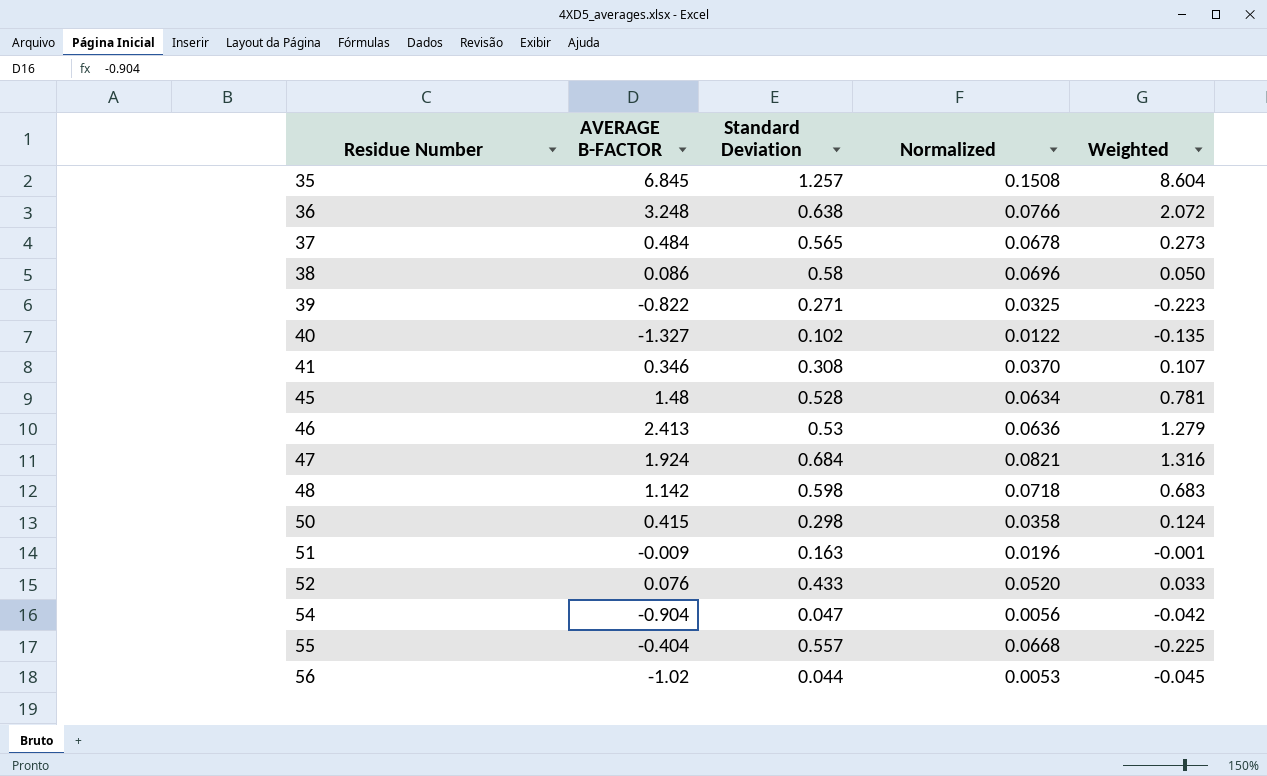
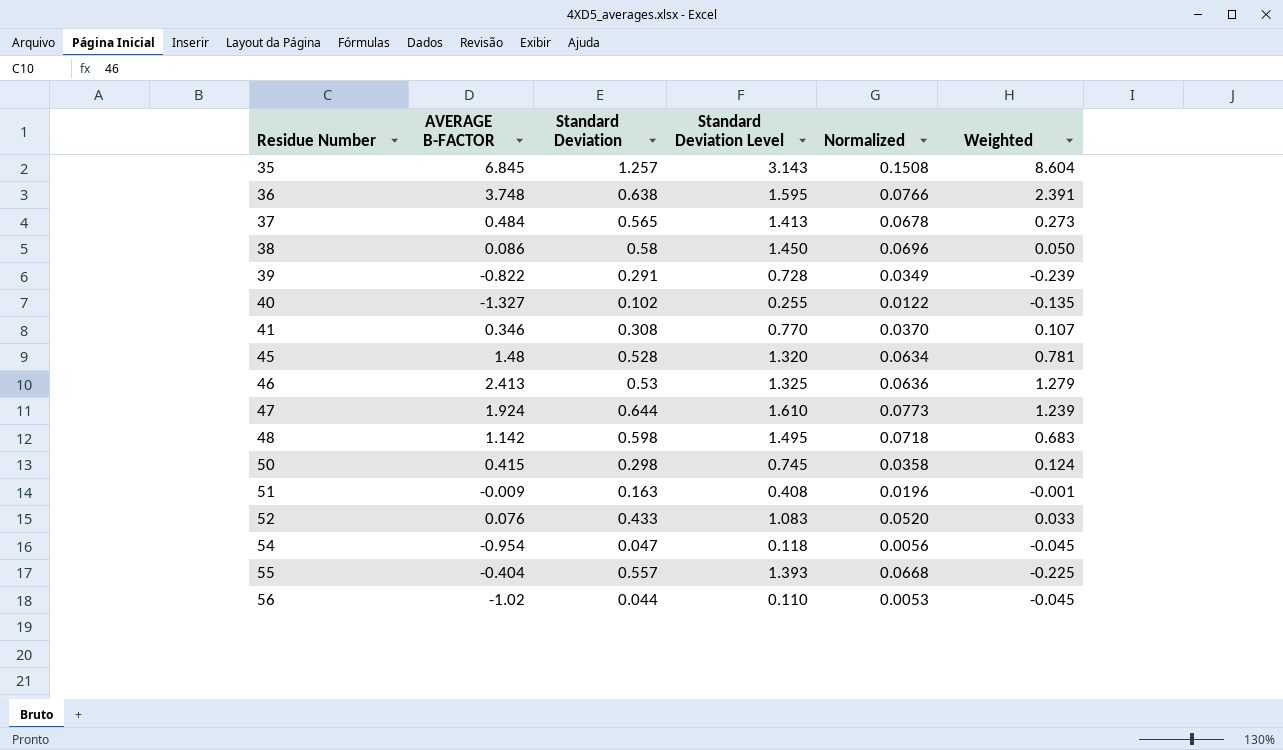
column Standard Deviation Level | formula: none -> [Standard Deviation] * 2.5
36 | AVERAGE B-FACTOR: 3.248 -> 3.748
36 | Weighted: 2.072 -> 2.391
39 | Standard Deviation: 0.271 -> 0.291
39 | Normalized: 0.0325 -> 0.0349
39 | Weighted: -0.223 -> -0.239
47 | Standard Deviation: 0.684 -> 0.644
47 | Normalized: 0.0821 -> 0.0773
47 | Weighted: 1.316 -> 1.239
54 | AVERAGE B-FACTOR: -0.904 -> -0.954
54 | Weighted: -0.042 -> -0.045

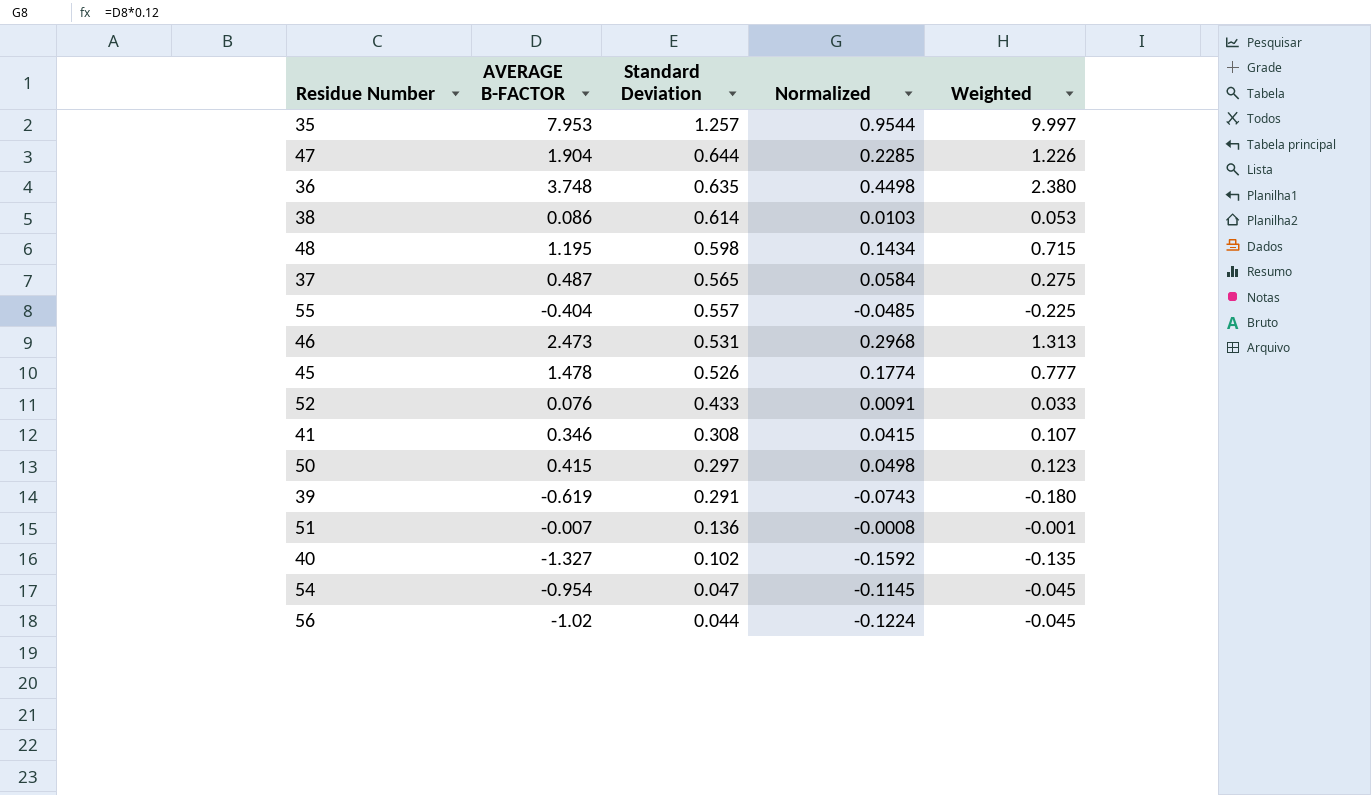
row order: Residue Number ascending -> Standard Deviation descending
column Standard Deviation Level | formula: [Standard Deviation] * 2.5 -> none
column Normalized | formula: [Standard Deviation] * 0.12 -> [AVERAGE B-FACTOR] * 0.12
35 | AVERAGE B-FACTOR: 6.845 -> 7.953
35 | Weighted: 8.604 -> 9.997
47 | AVERAGE B-FACTOR: 1.924 -> 1.904
47 | Weighted: 1.239 -> 1.226
36 | Standard Deviation: 0.638 -> 0.635
36 | Weighted: 2.391 -> 2.380
38 | Standard Deviation: 0.58 -> 0.614
38 | Weighted: 0.050 -> 0.053
48 | AVERAGE B-FACTOR: 1.142 -> 1.195
48 | Weighted: 0.683 -> 0.715
37 | AVERAGE B-FACTOR: 0.484 -> 0.487
37 | Weighted: 0.273 -> 0.275
46 | AVERAGE B-FACTOR: 2.413 -> 2.473
46 | Standard Deviation: 0.53 -> 0.531
46 | Weighted: 1.279 -> 1.313
45 | AVERAGE B-FACTOR: 1.48 -> 1.478
45 | Standard Deviation: 0.528 -> 0.526
45 | Weighted: 0.781 -> 0.777
50 | Standard Deviation: 0.298 -> 0.297
50 | Weighted: 0.124 -> 0.123
39 | AVERAGE B-FACTOR: -0.822 -> -0.619
39 | Weighted: -0.239 -> -0.180
51 | AVERAGE B-FACTOR: -0.009 -> -0.007
51 | Standard Deviation: 0.163 -> 0.136

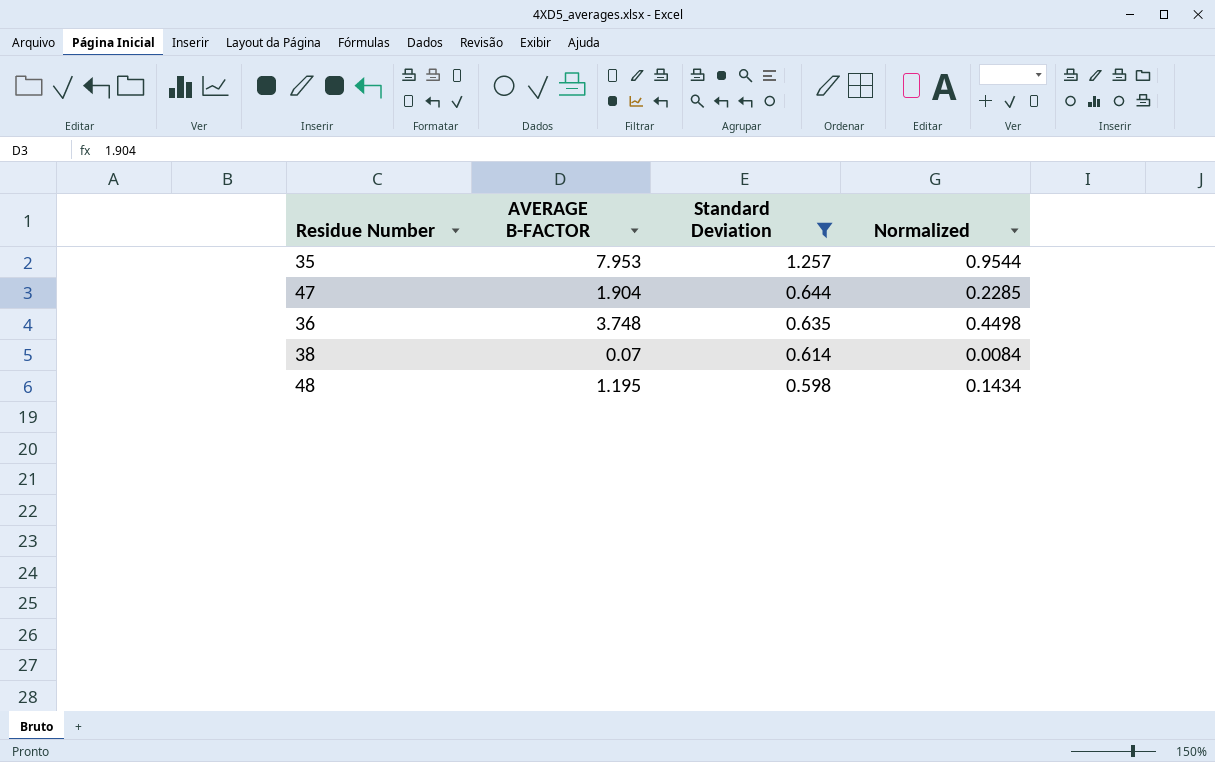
filter: none -> Standard Deviation >= 0.598
column Weighted | formula: [AVERAGE B-FACTOR] * [Standard Deviation] -> none
38 | AVERAGE B-FACTOR: 0.086 -> 0.07
38 | Normalized: 0.0103 -> 0.0084

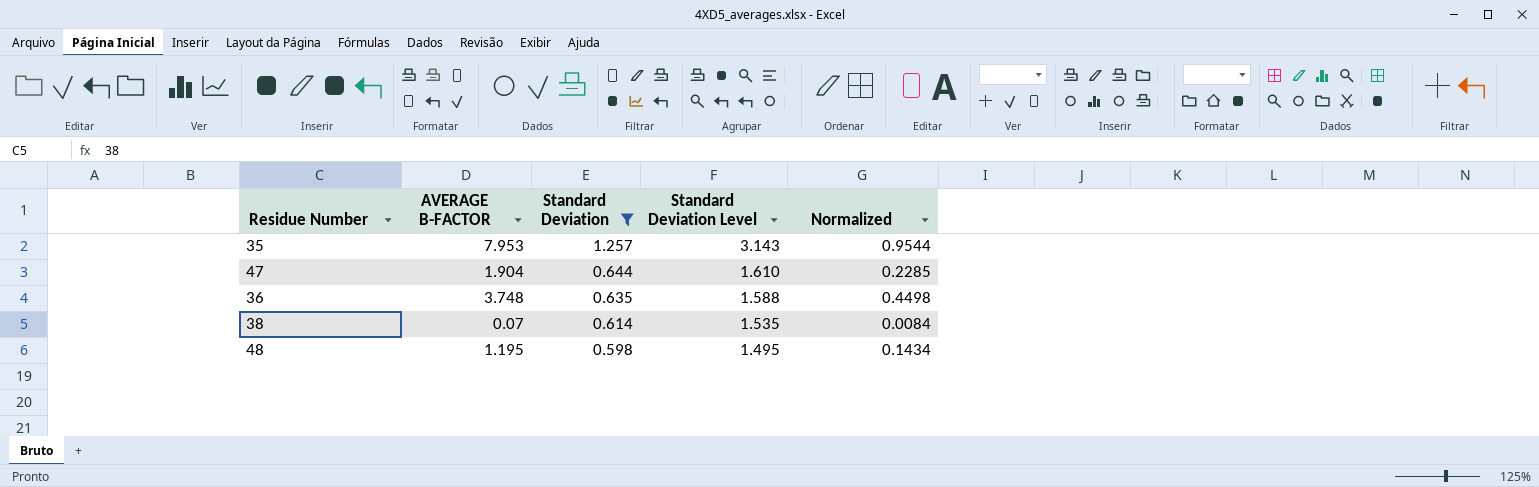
column Standard Deviation Level | formula: none -> [Standard Deviation] * 2.5

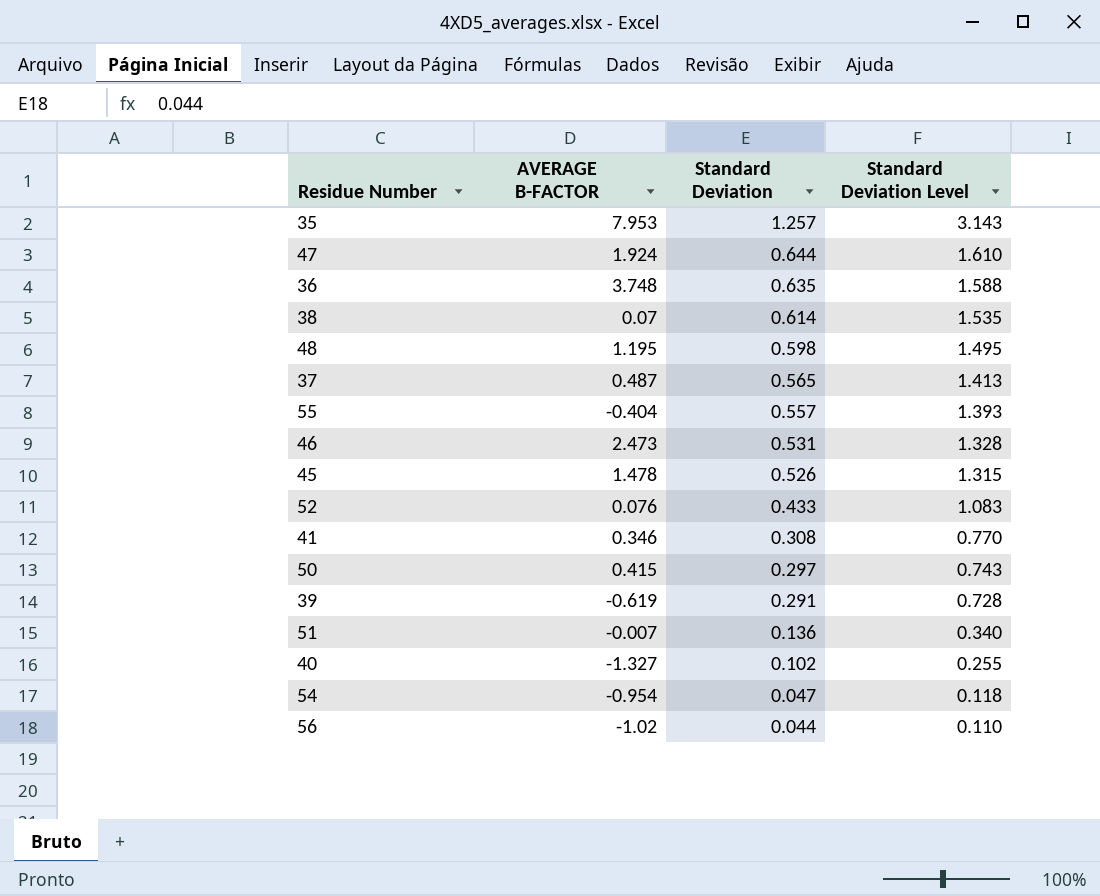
filter: Standard Deviation >= 0.598 -> none
column Normalized | formula: [AVERAGE B-FACTOR] * 0.12 -> none
47 | AVERAGE B-FACTOR: 1.904 -> 1.924

